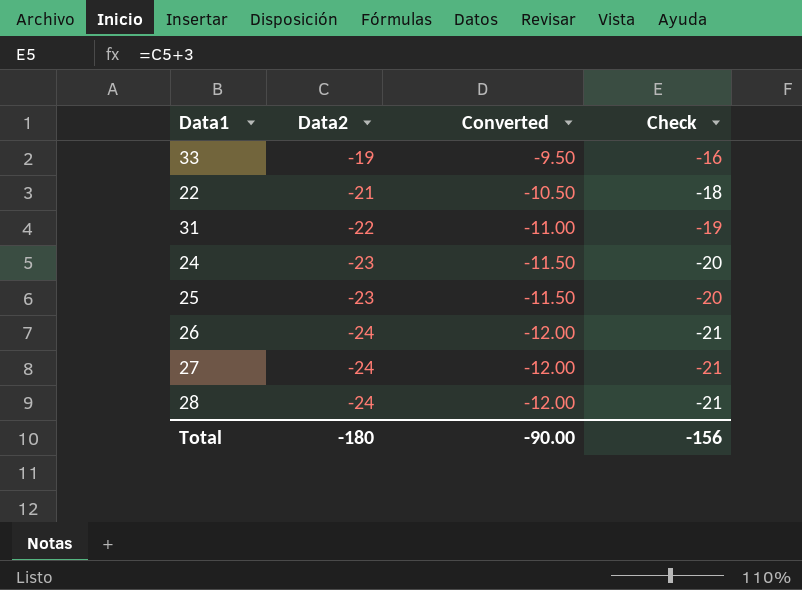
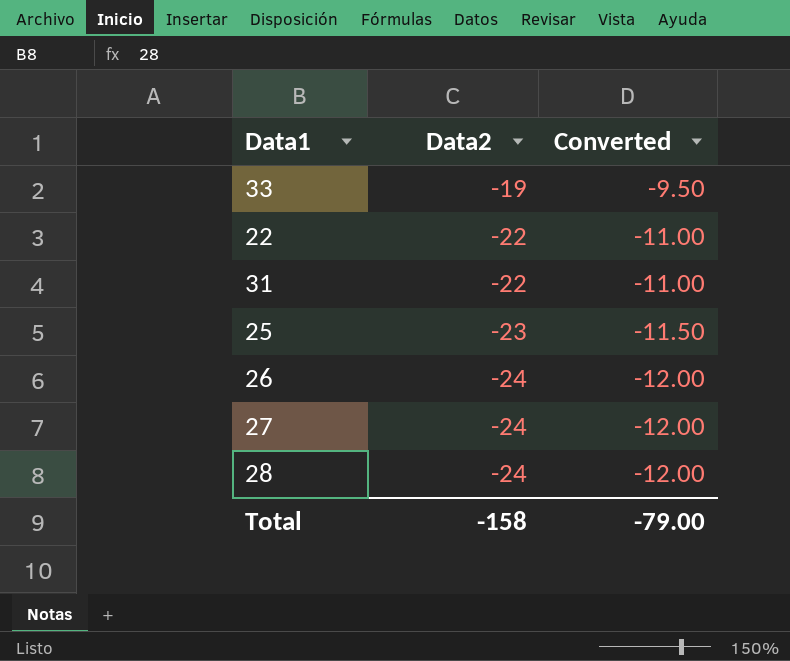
column Check | formula: [Data2] + 3 -> none
row 24: -23 | -11.50 | -20 -> none
22 | Data2: -21 -> -22
22 | Converted: -10.50 -> -11.00
Total | Data2: -180 -> -158
Total | Converted: -90.00 -> -79.00

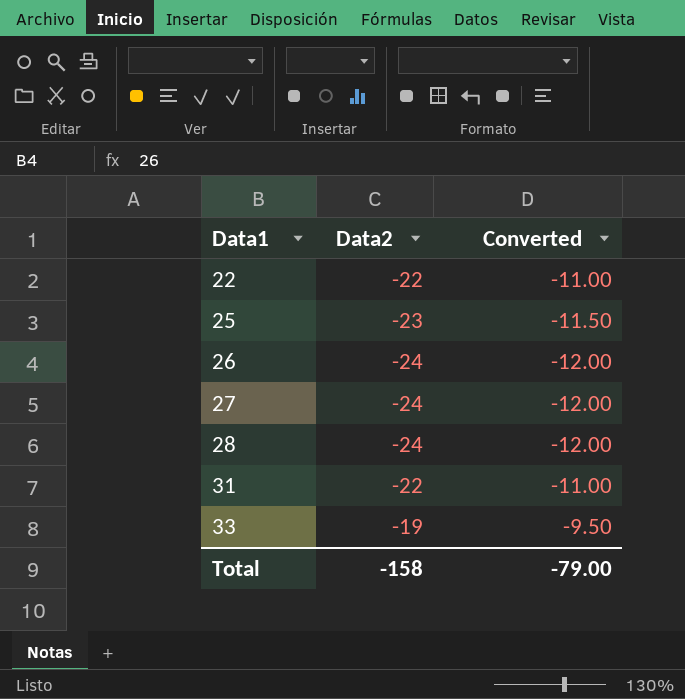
row order: Data2 descending -> Data1 ascending

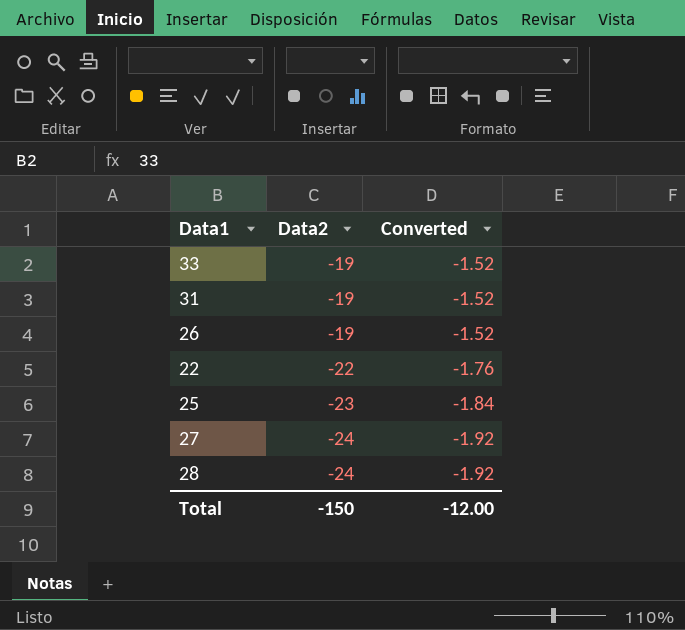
row order: Data1 ascending -> Data2 descending
column Converted | formula: [Data2] * 0.5 -> [Data2] * 0.08
31 | Data2: -22 -> -19
26 | Data2: -24 -> -19
Total | Data2: -158 -> -150
Total | Converted: -79.00 -> -12.00

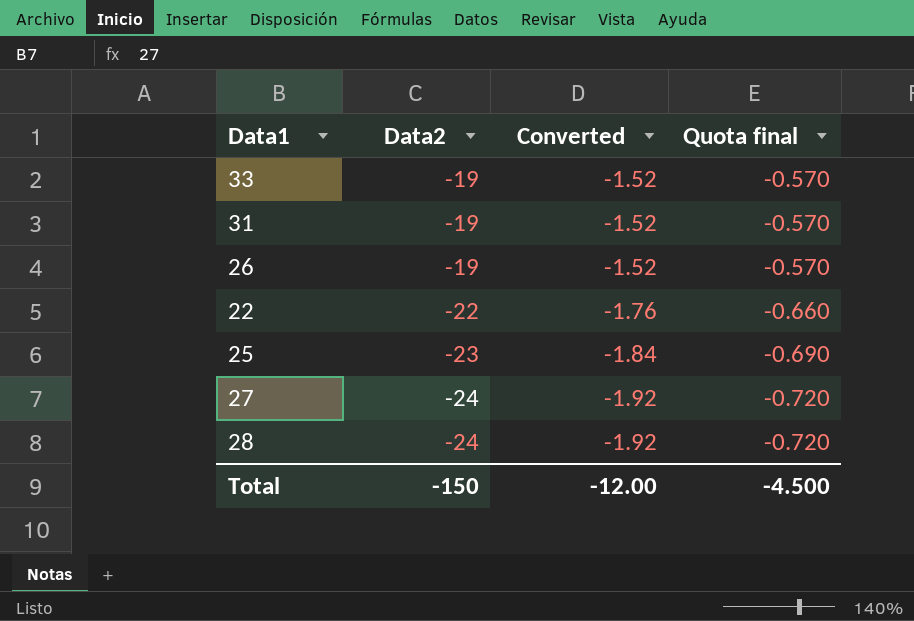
column Quota final | formula: none -> [Data2] * 0.03

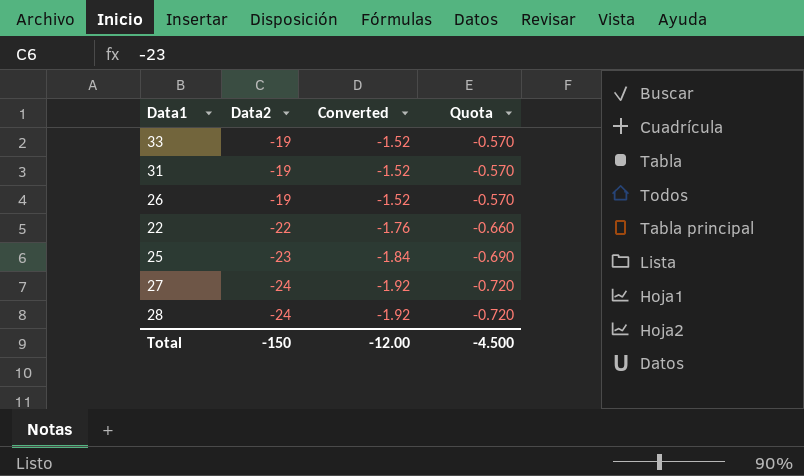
column name: Quota final -> Quota

